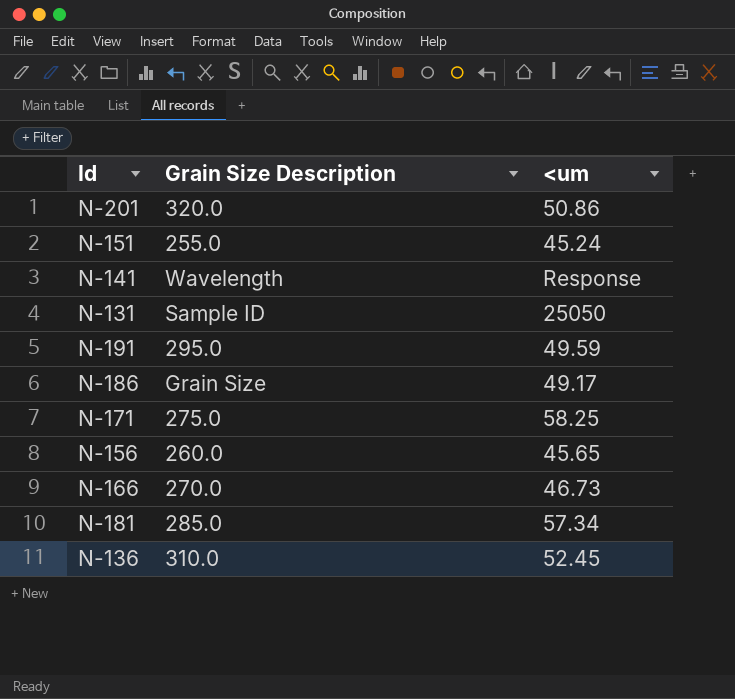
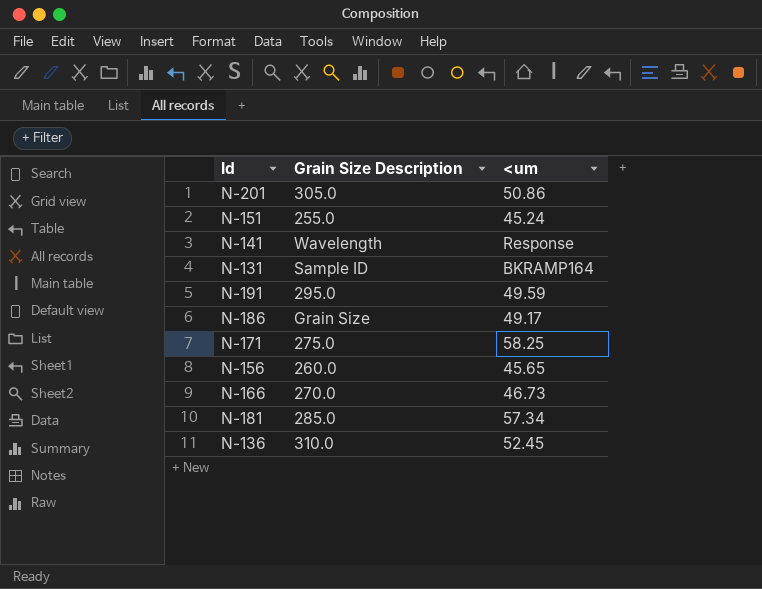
N-201 | Grain Size Description: 320.0 -> 305.0
N-131 | <um: 25050 -> BKRAMP164

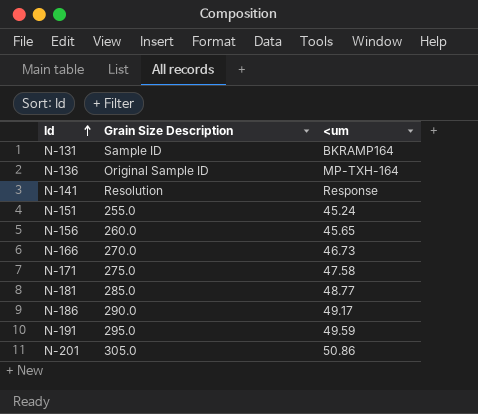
row order: none -> Id ascending
N-136 | Grain Size Description: 310.0 -> Original Sample ID
N-136 | <um: 52.45 -> MP-TXH-164
N-141 | Grain Size Description: Wavelength -> Resolution
N-171 | <um: 58.25 -> 47.58
N-181 | <um: 57.34 -> 48.77
N-186 | Grain Size Description: Grain Size -> 290.0

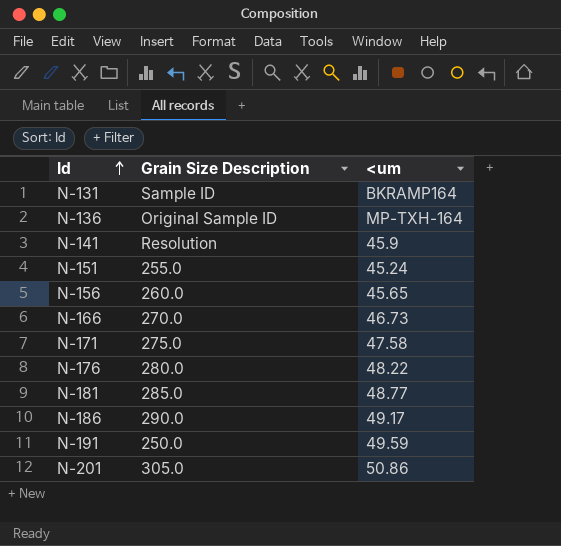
N-141 | <um: Response -> 45.9
row N-176: none -> 280.0 | 48.22
N-191 | Grain Size Description: 295.0 -> 250.0

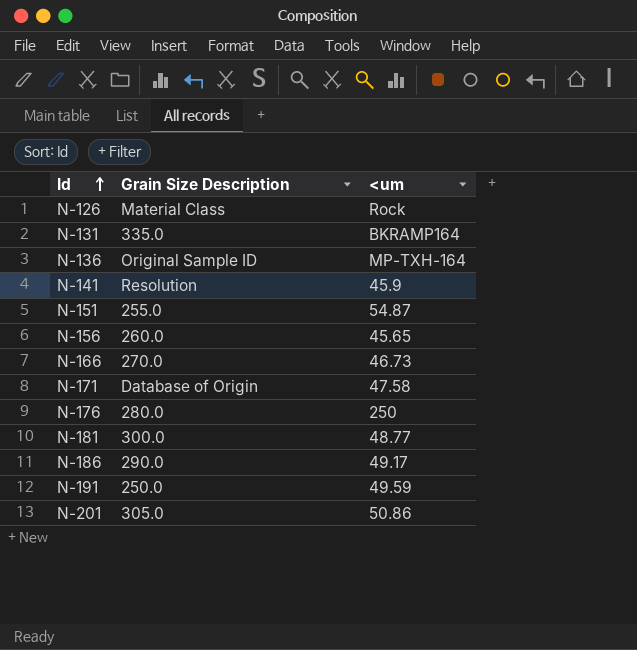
row N-126: none -> Material Class | Rock
N-131 | Grain Size Description: Sample ID -> 335.0
N-151 | <um: 45.24 -> 54.87
N-171 | Grain Size Description: 275.0 -> Database of Origin
N-176 | <um: 48.22 -> 250
N-181 | Grain Size Description: 285.0 -> 300.0

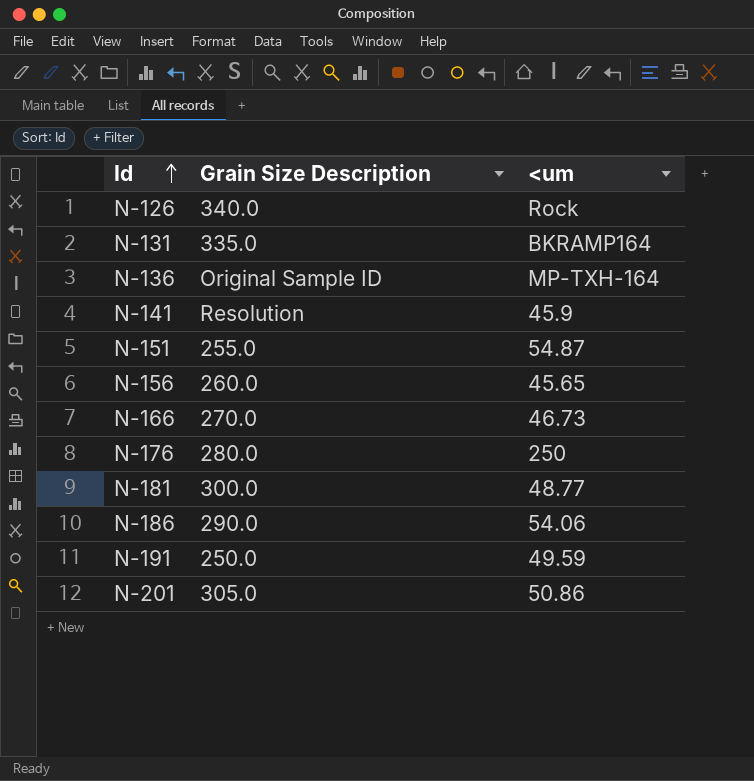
row N-171: Database of Origin | 47.58 -> none
N-126 | Grain Size Description: Material Class -> 340.0
N-186 | <um: 49.17 -> 54.06

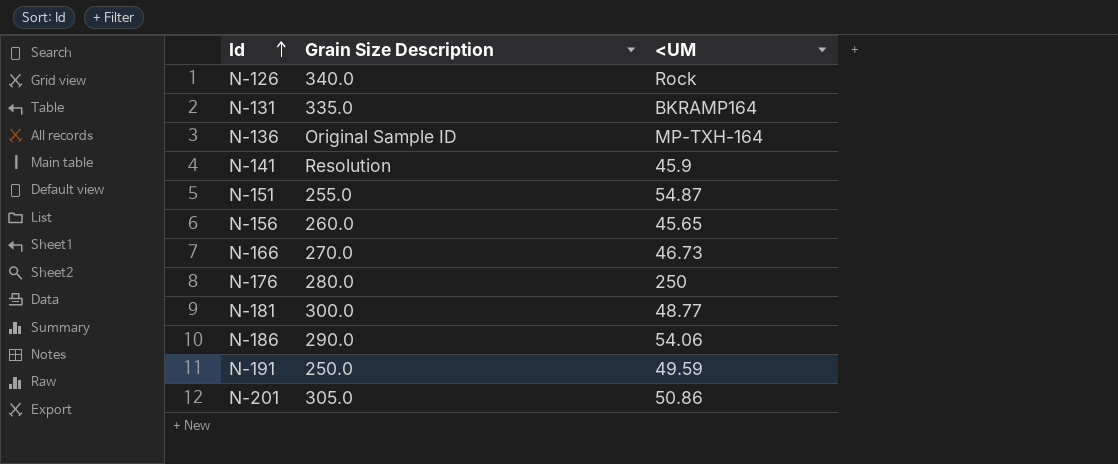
column name: <um -> <UM

